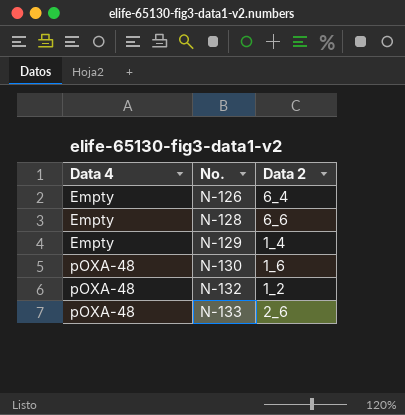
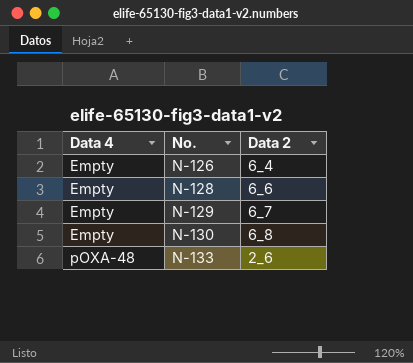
row N-132: pOXA-48 | 1_2 -> none
N-129 | Data 2: 1_4 -> 6_7
N-130 | Data 4: pOXA-48 -> Empty
N-130 | Data 2: 1_6 -> 6_8

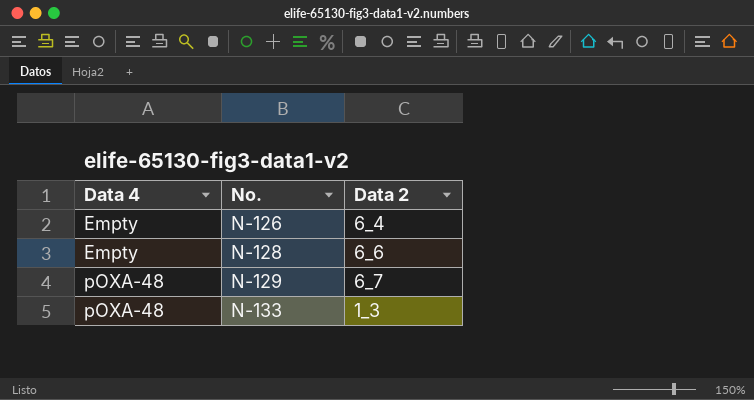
row N-130: Empty | 6_8 -> none
N-129 | Data 4: Empty -> pOXA-48
N-133 | Data 2: 2_6 -> 1_3

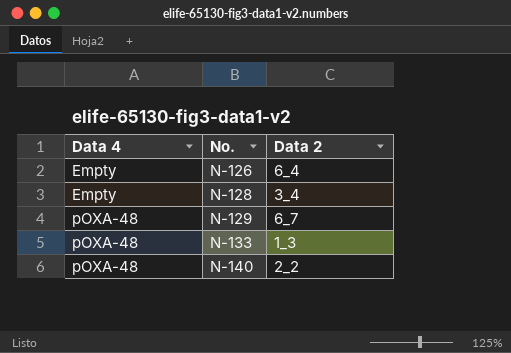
N-128 | Data 2: 6_6 -> 3_4
row N-140: none -> pOXA-48 | 2_2

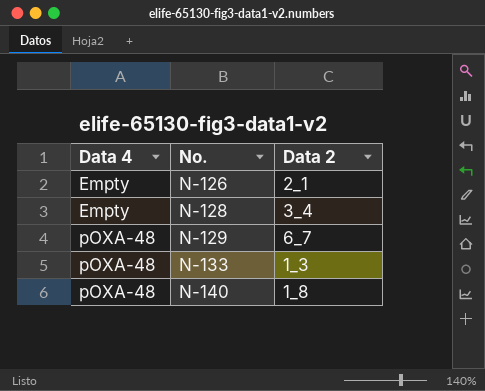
N-126 | Data 2: 6_4 -> 2_1
N-140 | Data 2: 2_2 -> 1_8

